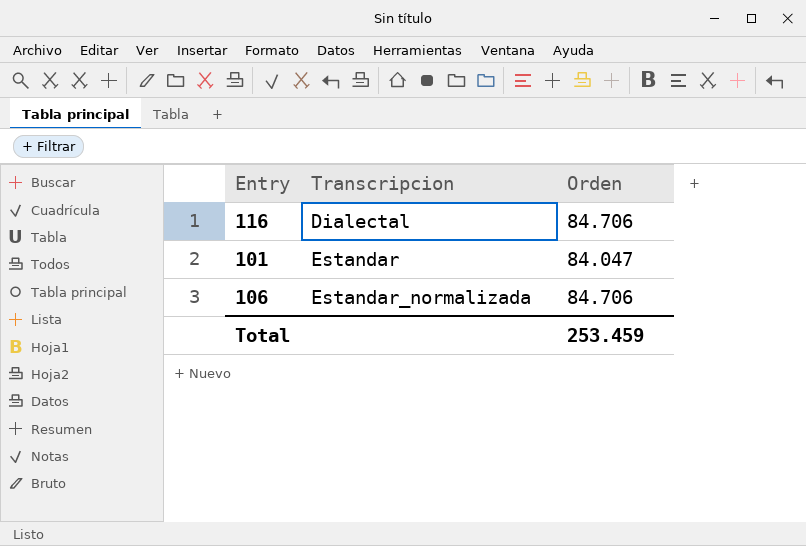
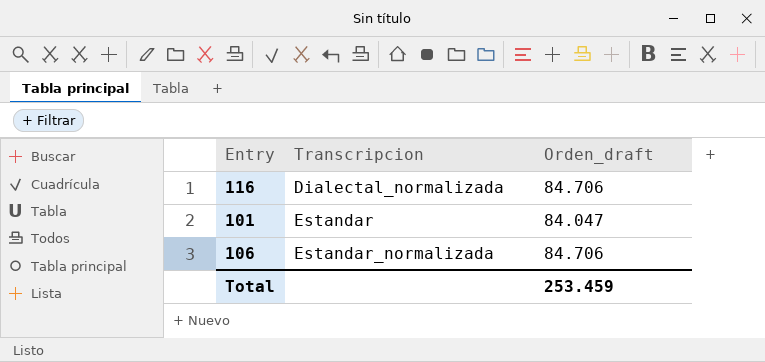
column name: Orden -> Orden_draft
116 | Transcripcion: Dialectal -> Dialectal_normalizada

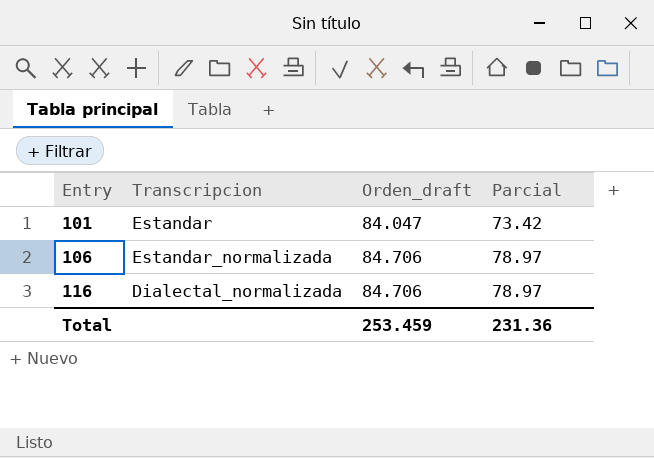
row order: Transcripcion ascending -> Entry ascending
column Parcial | position: none -> 4

